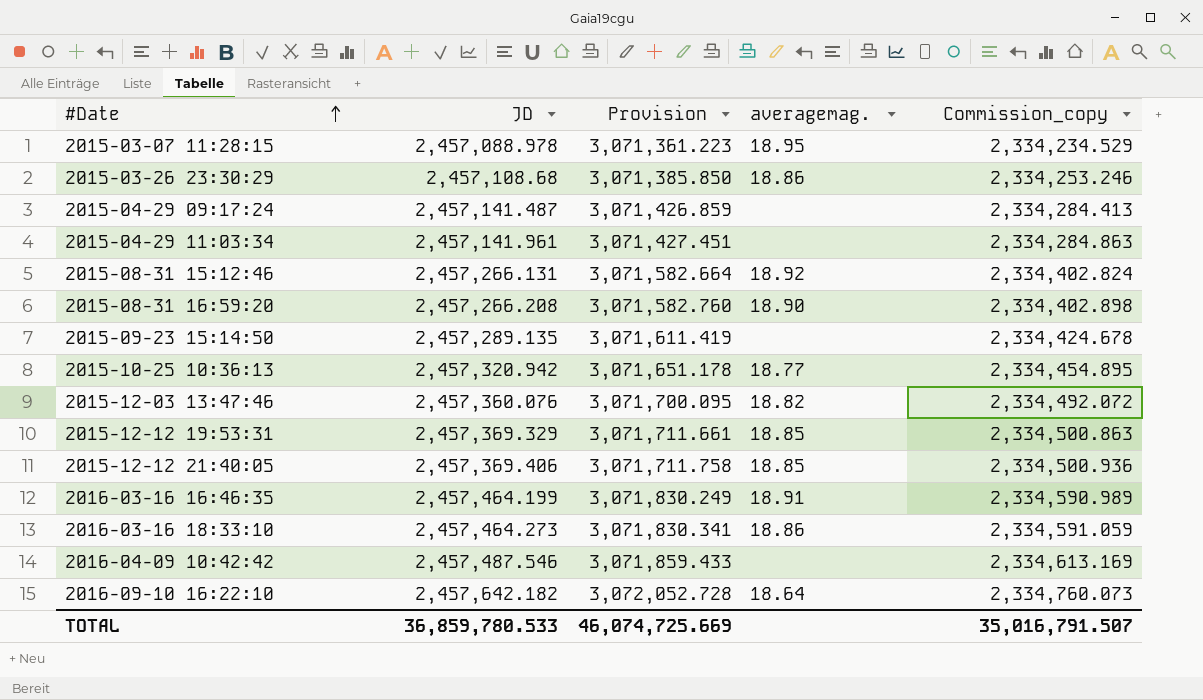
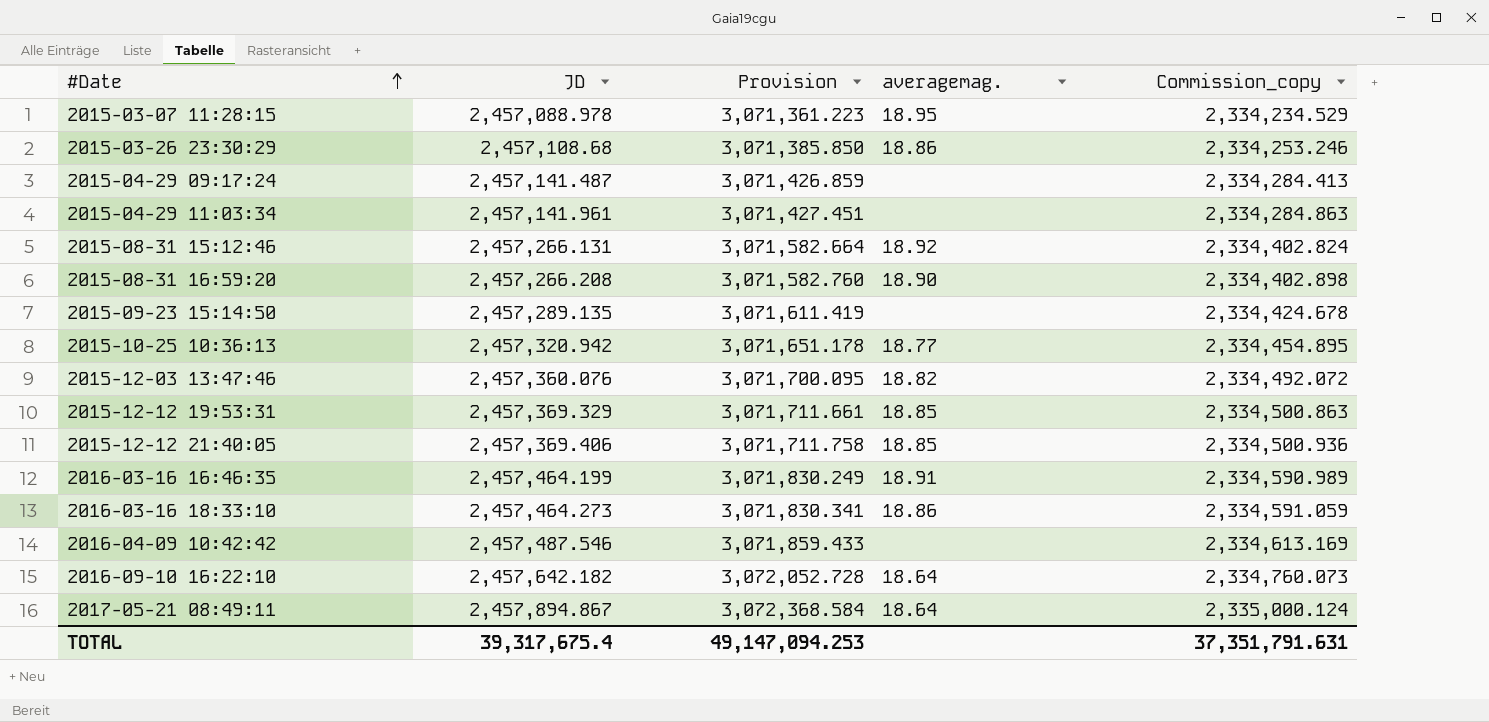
row 2017-05-21 08:49:11: none -> 2,457,894.867 | 3,072,368.584 | 18.64 | 2,335,000.124
TOTAL | JD: 36,859,780.533 -> 39,317,675.4
TOTAL | Provision: 46,074,725.669 -> 49,147,094.253
TOTAL | Commission_copy: 35,016,791.507 -> 37,351,791.631

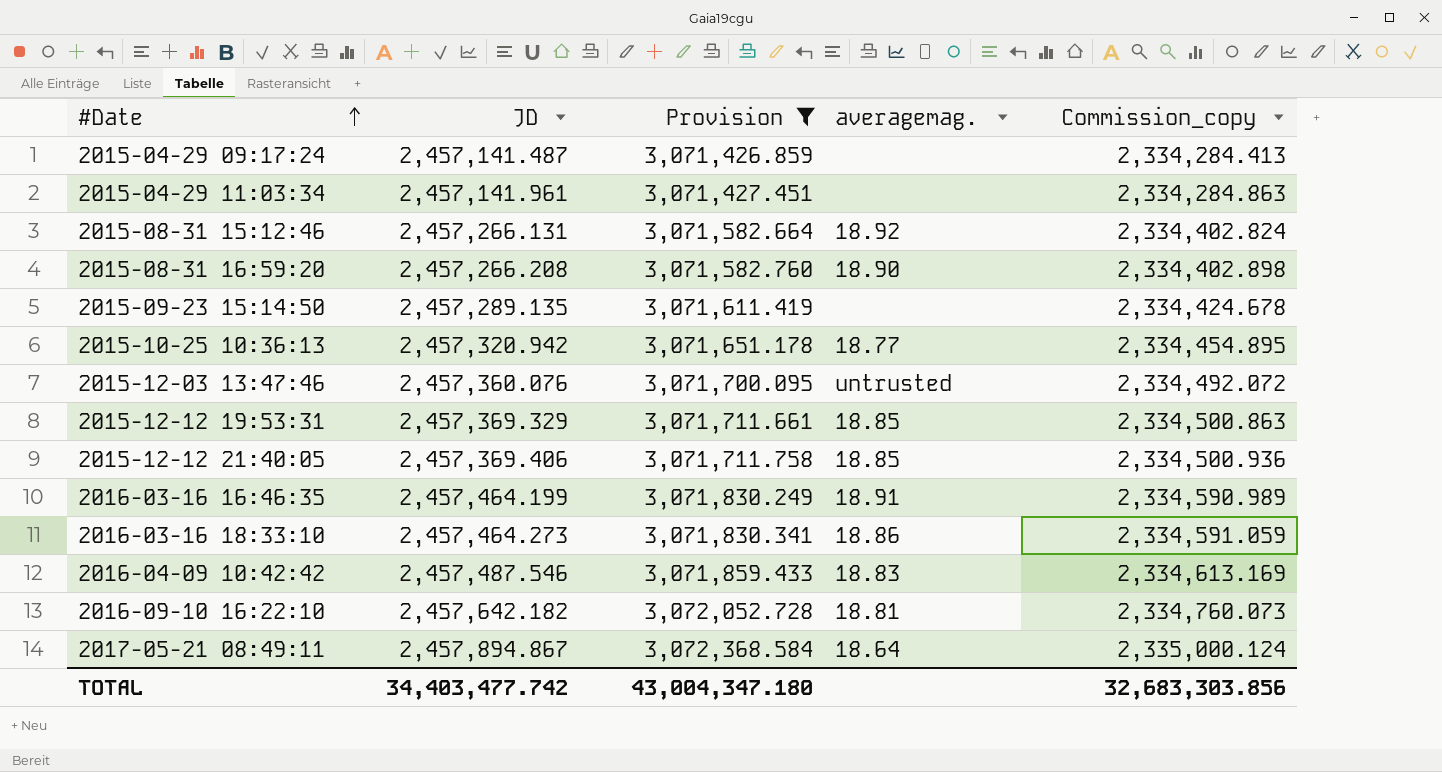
filter: none -> Provision >= 3,071,426.859
2015-12-03 13:47:46 | averagemag.: 18.82 -> untrusted
2016-04-09 10:42:42 | averagemag.: none -> 18.83
2016-09-10 16:22:10 | averagemag.: 18.64 -> 18.81
TOTAL | JD: 39,317,675.4 -> 34,403,477.742
TOTAL | Provision: 49,147,094.253 -> 43,004,347.180
TOTAL | Commission_copy: 37,351,791.631 -> 32,683,303.856

